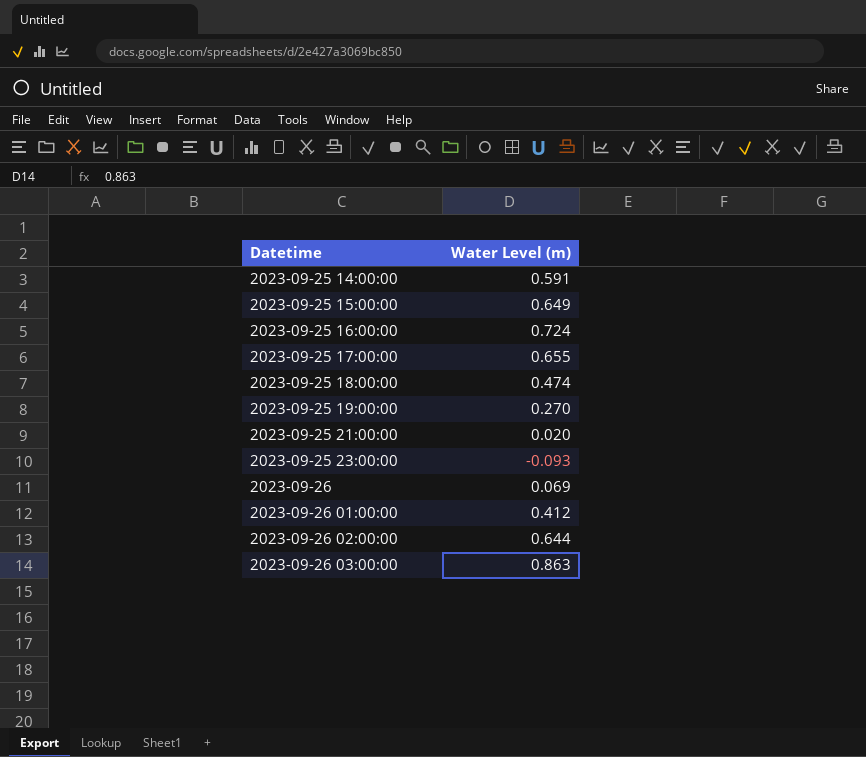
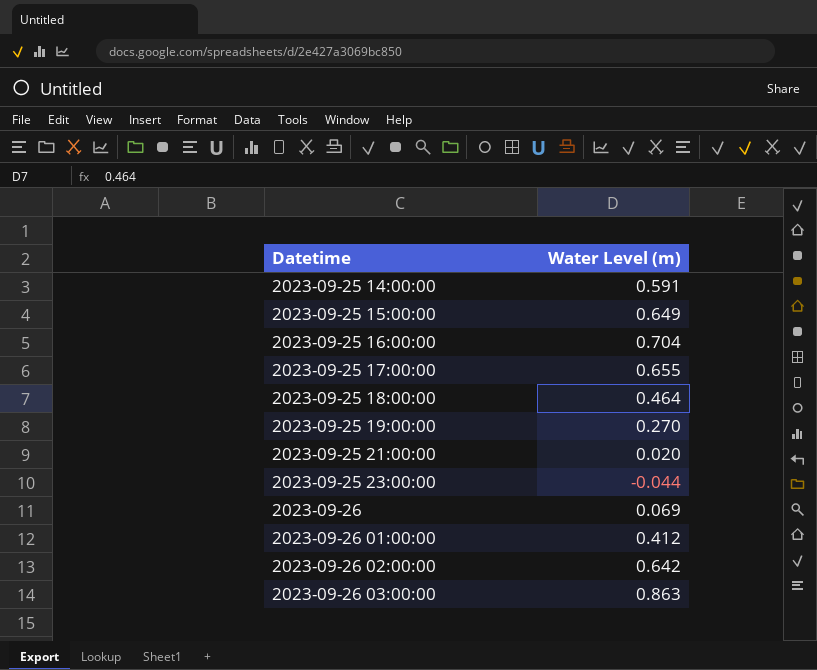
2023-09-25 16:00:00 | Water Level (m): 0.724 -> 0.704
2023-09-25 18:00:00 | Water Level (m): 0.474 -> 0.464
2023-09-25 23:00:00 | Water Level (m): -0.093 -> -0.044
2023-09-26 02:00:00 | Water Level (m): 0.644 -> 0.642

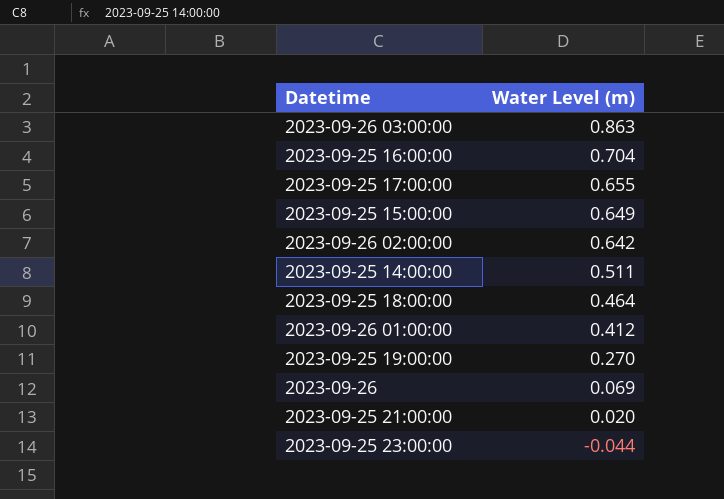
row order: Datetime ascending -> Water Level (m) descending
2023-09-25 14:00:00 | Water Level (m): 0.591 -> 0.511

